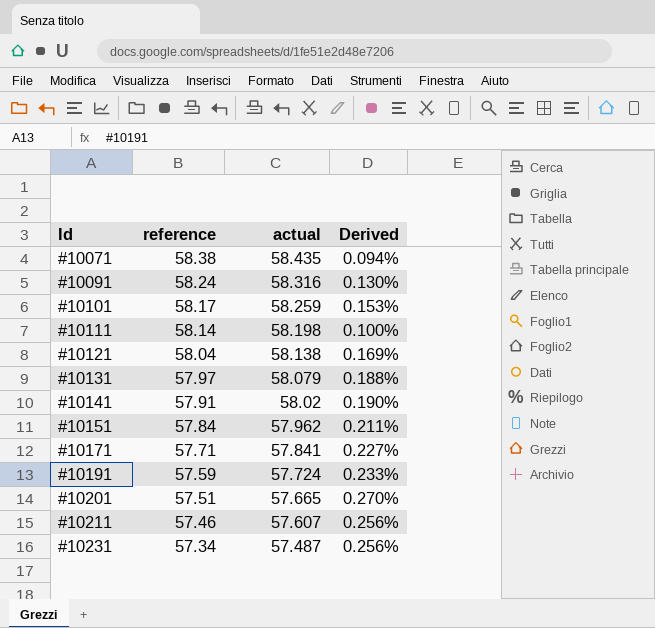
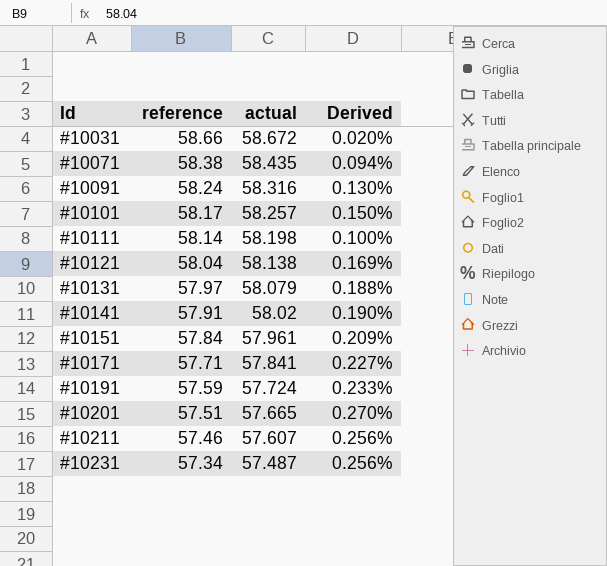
row #10031: none -> 58.66 | 58.672 | 0.020%
#10101 | actual: 58.259 -> 58.257
#10101 | Derived: 0.153% -> 0.150%
#10151 | actual: 57.962 -> 57.961
#10151 | Derived: 0.211% -> 0.209%

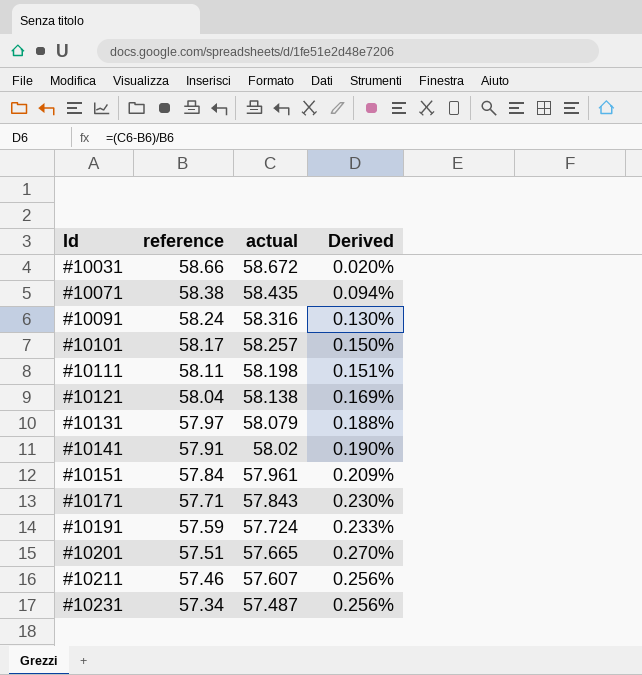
#10111 | reference: 58.14 -> 58.11
#10111 | Derived: 0.100% -> 0.151%
#10171 | actual: 57.841 -> 57.843
#10171 | Derived: 0.227% -> 0.230%

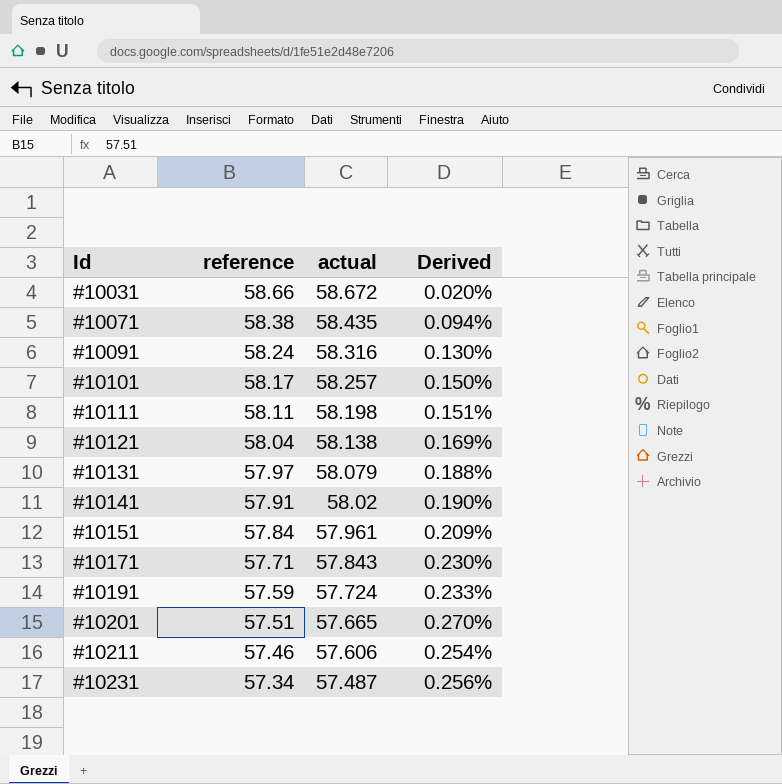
#10211 | actual: 57.607 -> 57.606
#10211 | Derived: 0.256% -> 0.254%

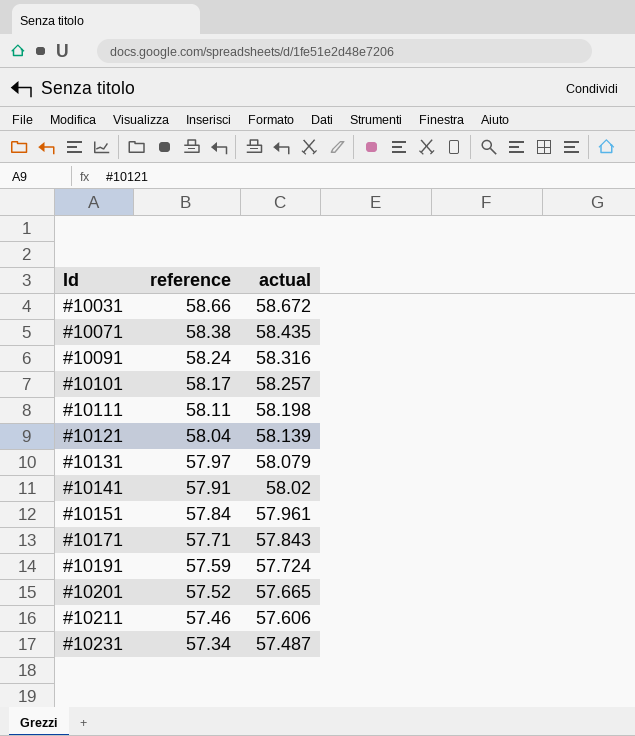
column Derived | formula: ([actual] - [reference]) / [reference] -> none
#10121 | actual: 58.138 -> 58.139
#10201 | reference: 57.51 -> 57.52

